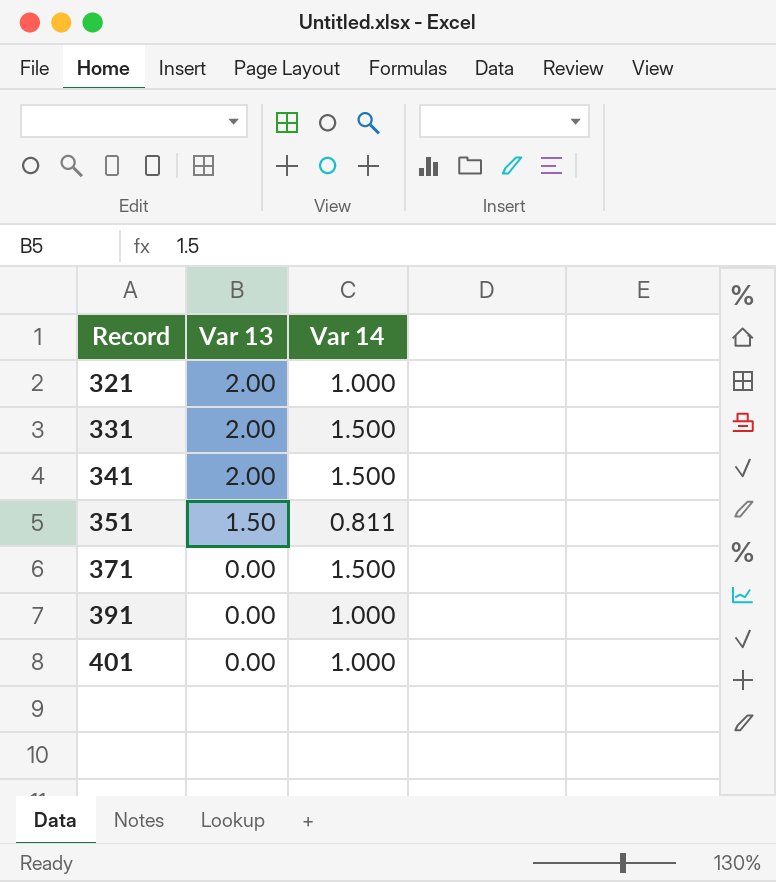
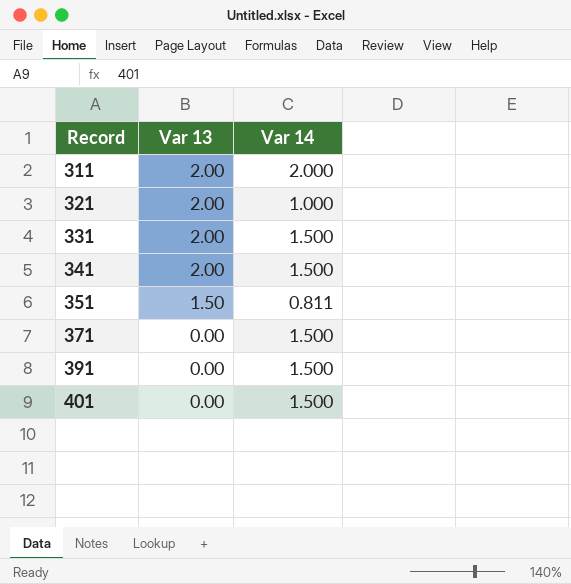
row 311: none -> 2.00 | 2.000
391 | Var 14: 1.000 -> 1.500
401 | Var 14: 1.000 -> 1.500

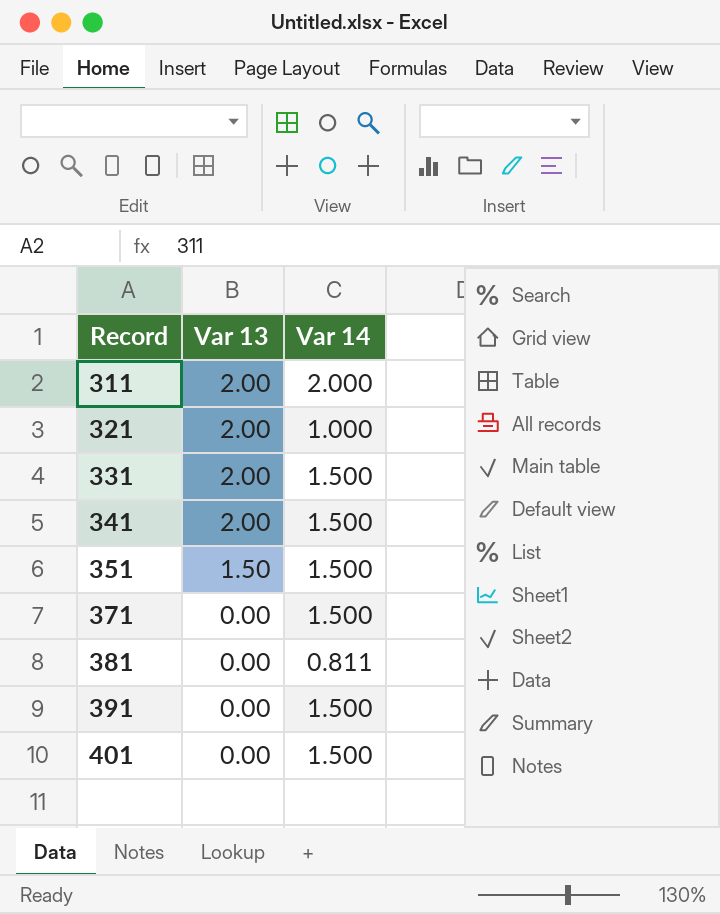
351 | Var 14: 0.811 -> 1.500
row 381: none -> 0.00 | 0.811

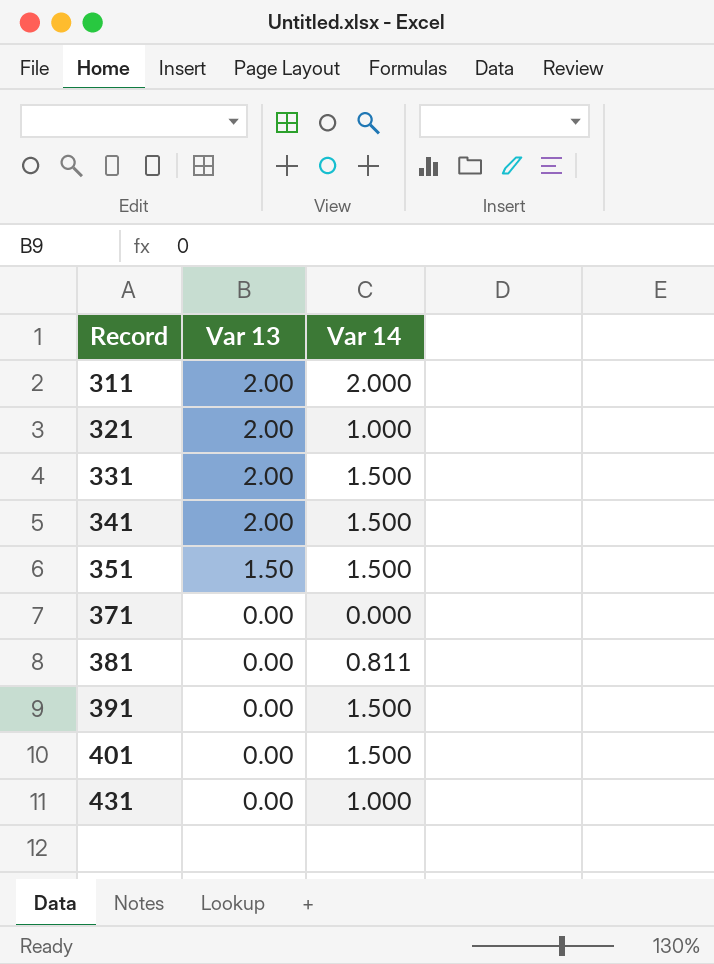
371 | Var 14: 1.500 -> 0.000
row 431: none -> 0.00 | 1.000

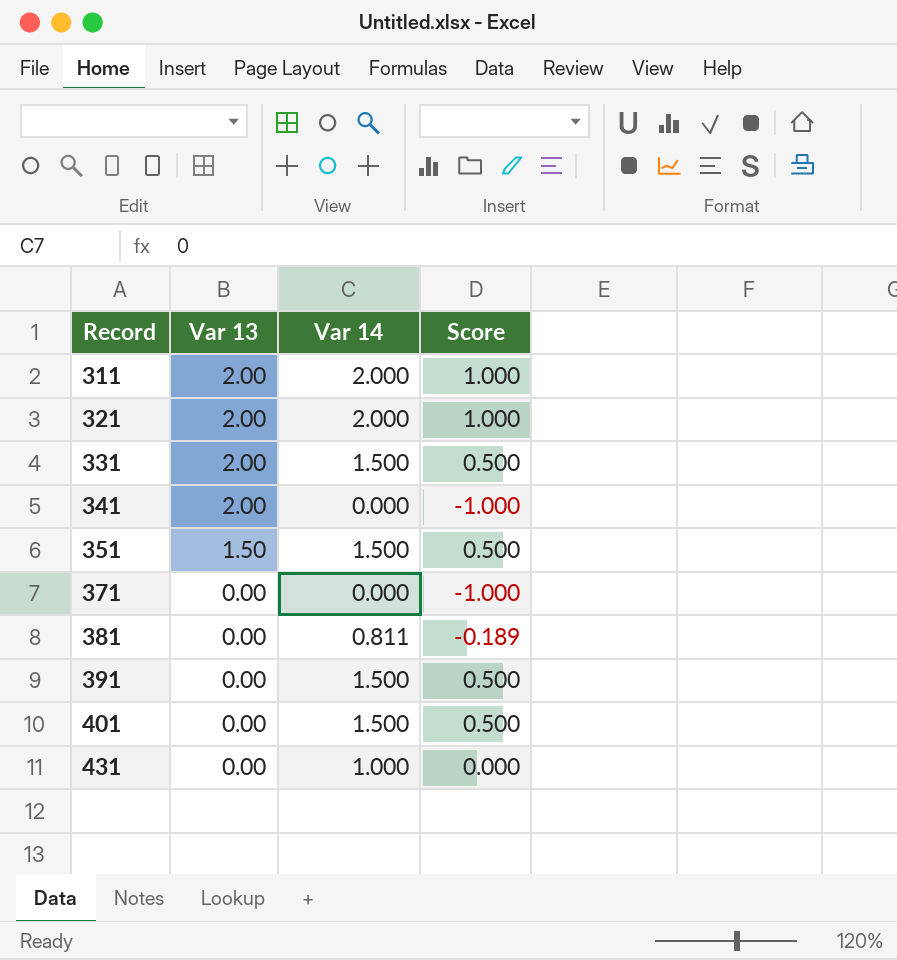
column Score | formula: none -> [Var 14] - 1
321 | Var 14: 1.000 -> 2.000
341 | Var 14: 1.500 -> 0.000

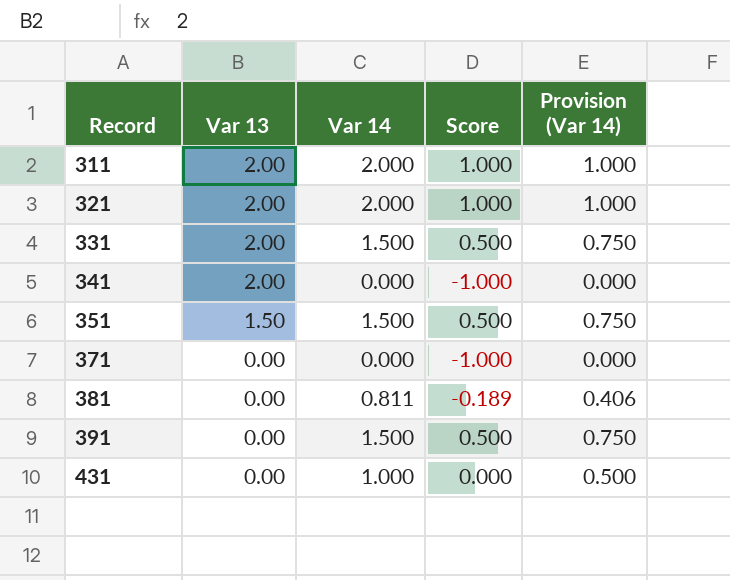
column Provision (Var 14) | formula: none -> [Var 14] * 0.5
row 401: 0.00 | 1.500 | 0.500 -> none

